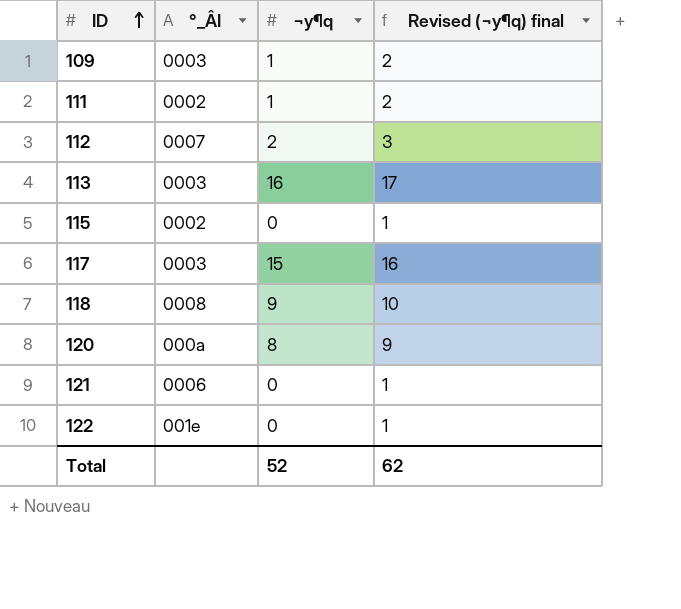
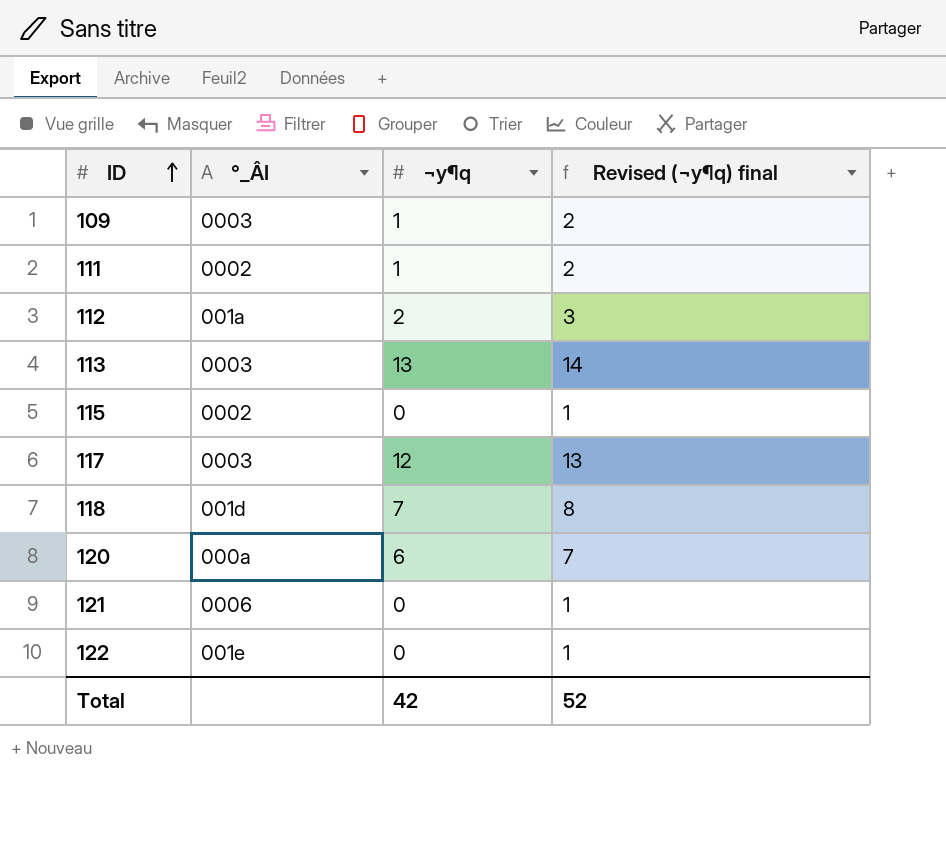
112 | °_ÂI: 0007 -> 001a
113 | ¬y¶q: 16 -> 13
113 | Revised (¬y¶q) final: 17 -> 14
117 | ¬y¶q: 15 -> 12
117 | Revised (¬y¶q) final: 16 -> 13
118 | °_ÂI: 0008 -> 001d
118 | ¬y¶q: 9 -> 7
118 | Revised (¬y¶q) final: 10 -> 8
120 | ¬y¶q: 8 -> 6
120 | Revised (¬y¶q) final: 9 -> 7
Total | ¬y¶q: 52 -> 42
Total | Revised (¬y¶q) final: 62 -> 52

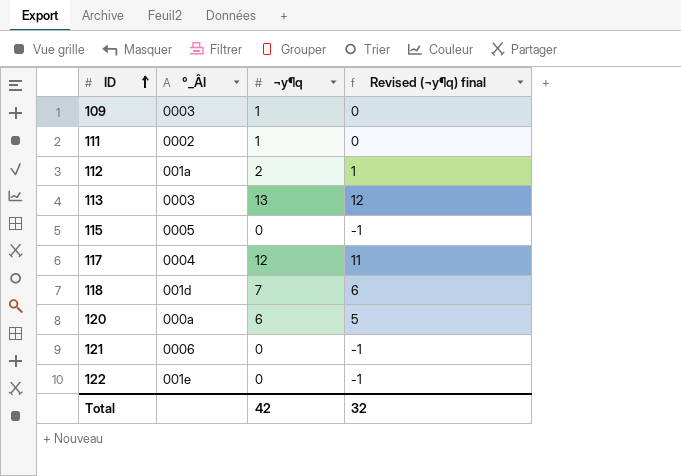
column Revised (¬y¶q) final | formula: [¬y¶q] + 1 -> [¬y¶q] - 1
115 | °_ÂI: 0002 -> 0005
117 | °_ÂI: 0003 -> 0004
Total | Revised (¬y¶q) final: 52 -> 32

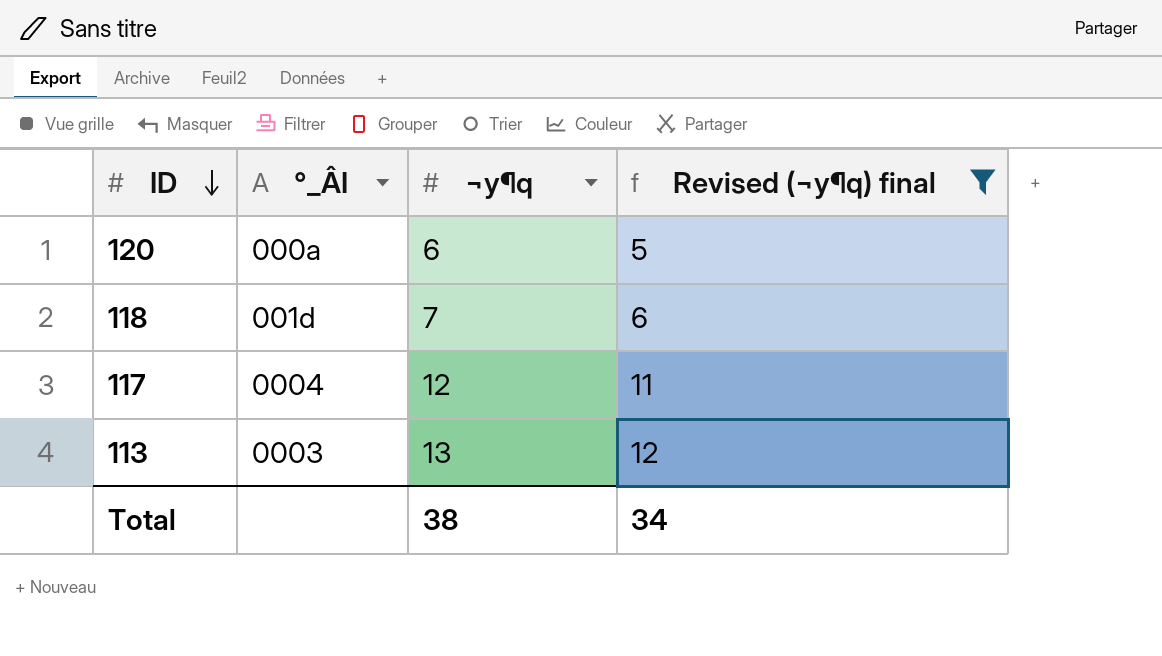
filter: none -> Revised (¬y¶q) final >= 5
row order: ID ascending -> ID descending
Total | ¬y¶q: 42 -> 38
Total | Revised (¬y¶q) final: 32 -> 34

